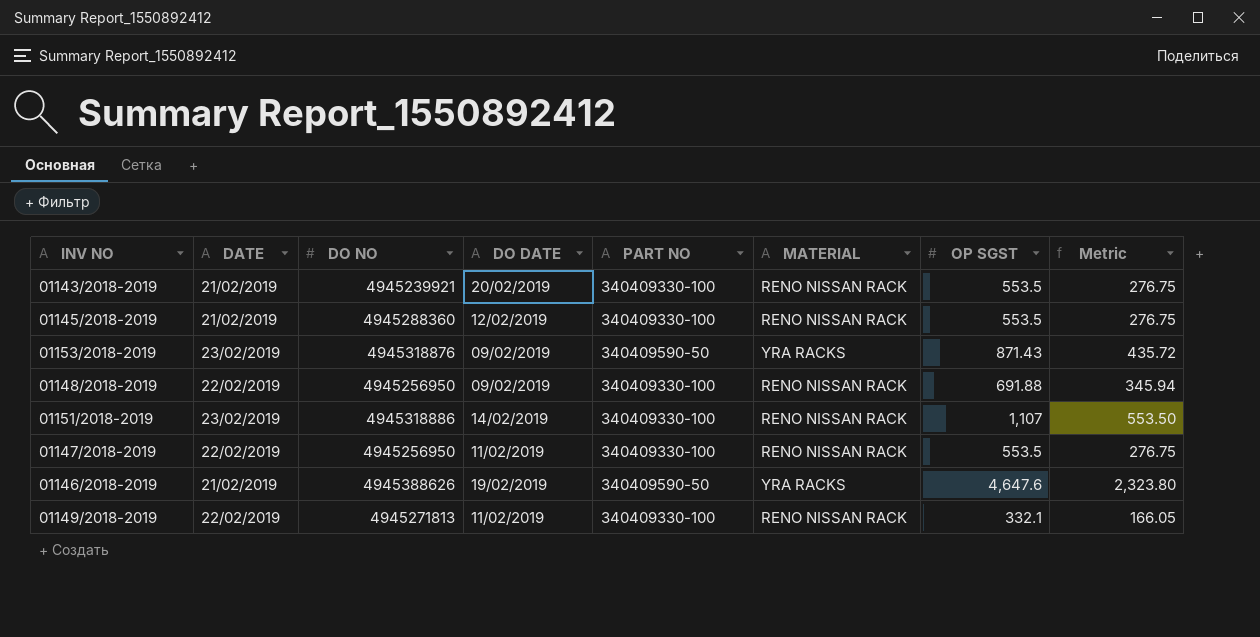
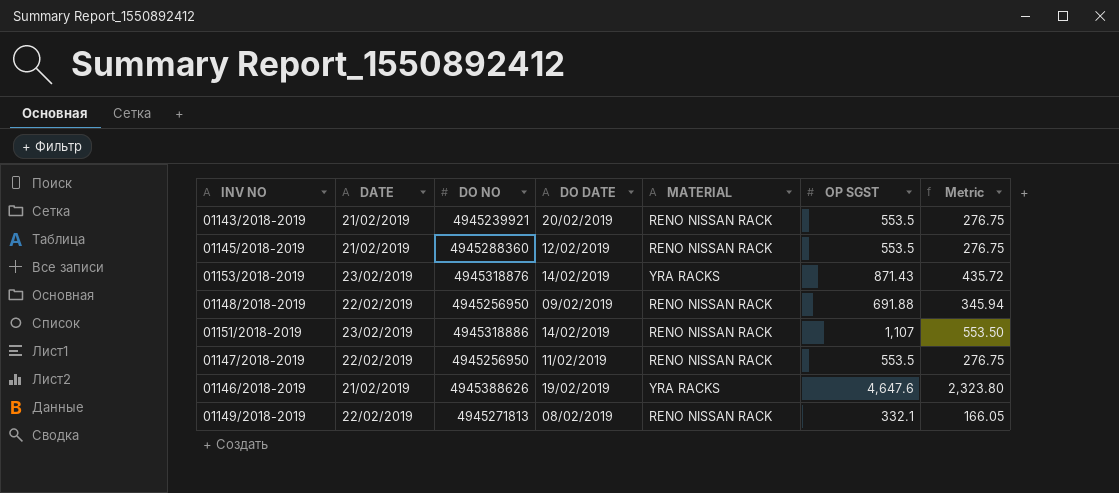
column PART NO | position: 5 -> none
01153/2018-2019 | DO DATE: 09/02/2019 -> 14/02/2019
01149/2018-2019 | DO DATE: 11/02/2019 -> 08/02/2019

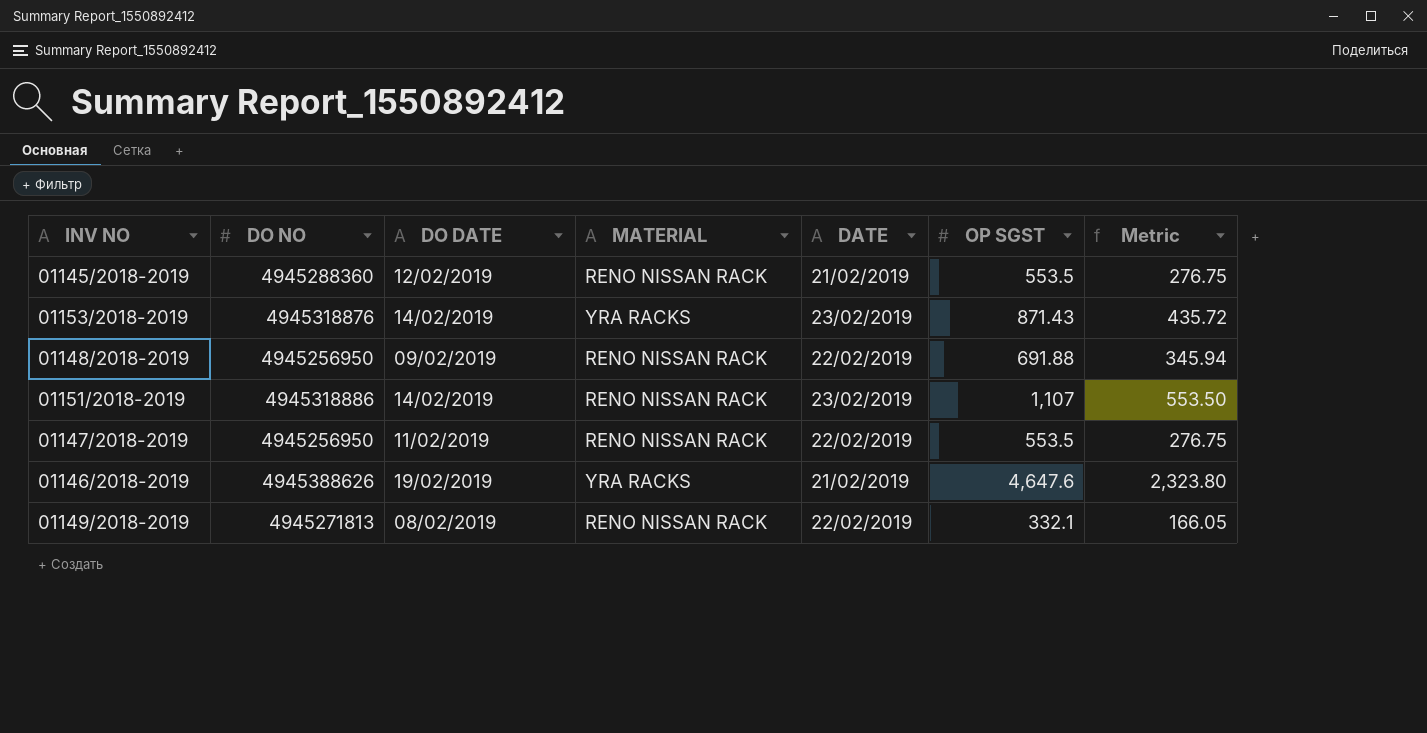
column DATE | position: 2 -> 5
row 01143/2018-2019: 21/02/2019 | 4945239921 | 20/02/2019 | RENO NISSAN RACK | 553.5 | 276.75 -> none

